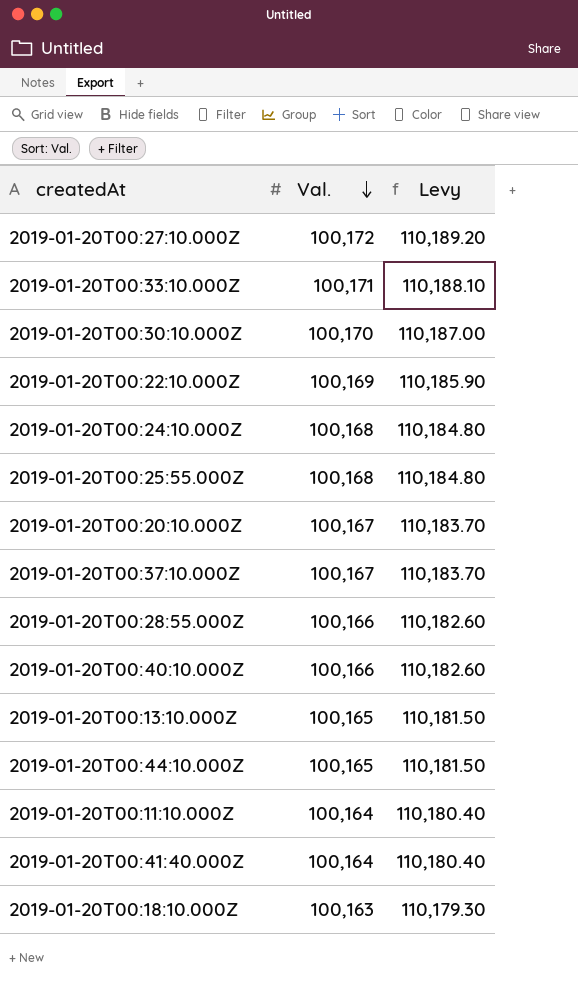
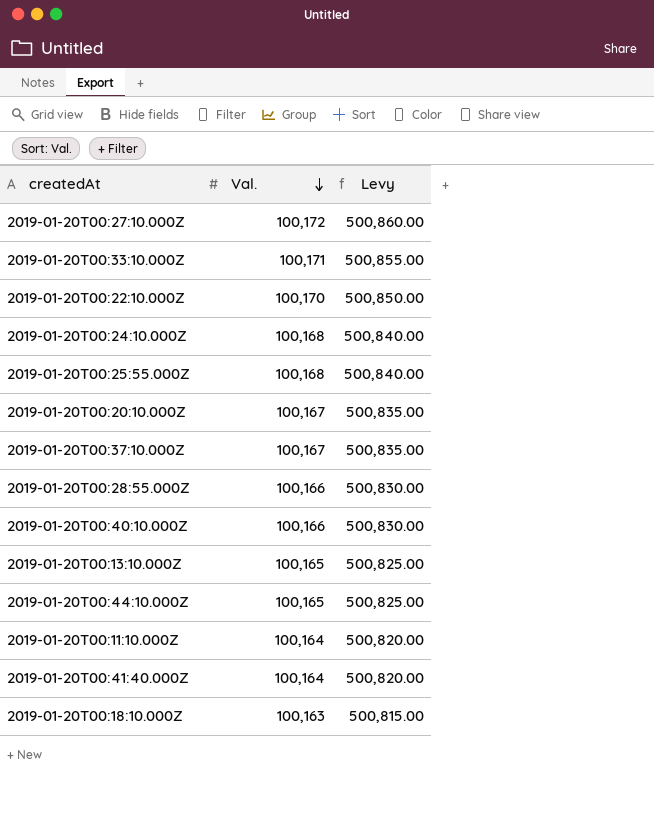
column Levy | formula: [Val.] * 1.1 -> [Val.] * 5
row 2019-01-20T00:30:10.000Z: 100,170 | 110,187.00 -> none
2019-01-20T00:22:10.000Z | Val.: 100,169 -> 100,170

